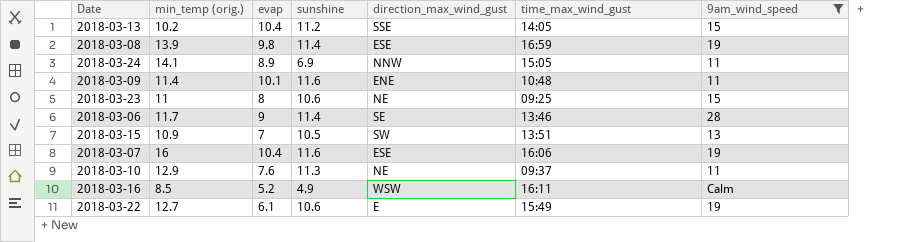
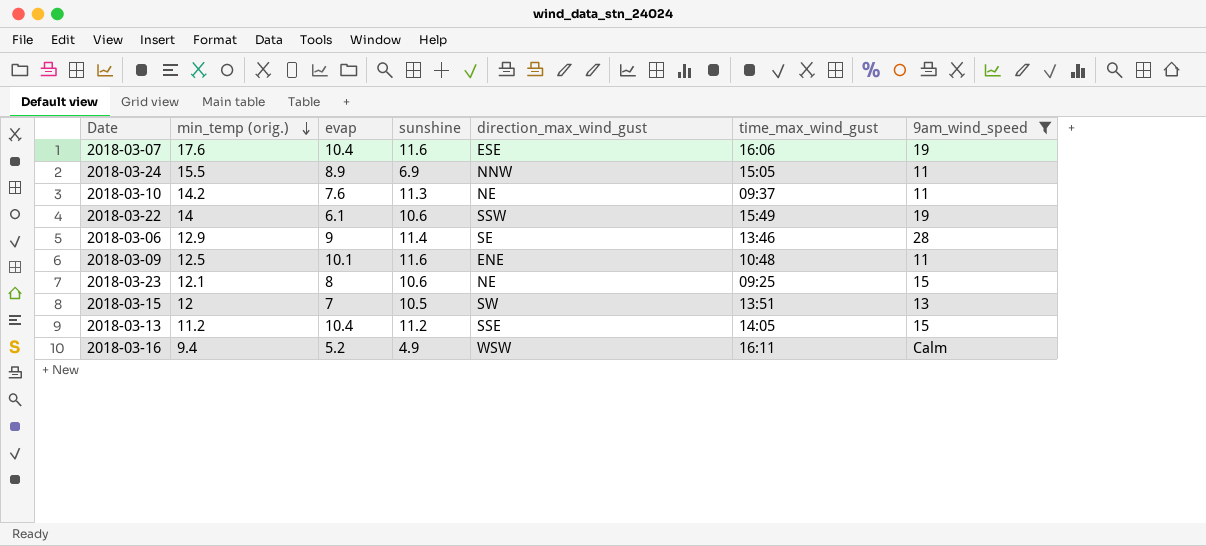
row order: none -> min_temp (orig.) descending
row 2018-03-08: 13.9 | 9.8 | 11.4 | ESE | 16:59 | 19 -> none
2018-03-07 | min_temp (orig.): 16 -> 17.6
2018-03-24 | min_temp (orig.): 14.1 -> 15.5
2018-03-10 | min_temp (orig.): 12.9 -> 14.2
2018-03-22 | min_temp (orig.): 12.7 -> 14
2018-03-22 | direction_max_wind_gust: E -> SSW
2018-03-06 | min_temp (orig.): 11.7 -> 12.9
2018-03-09 | min_temp (orig.): 11.4 -> 12.5
2018-03-23 | min_temp (orig.): 11 -> 12.1
2018-03-15 | min_temp (orig.): 10.9 -> 12
2018-03-13 | min_temp (orig.): 10.2 -> 11.2
2018-03-16 | min_temp (orig.): 8.5 -> 9.4

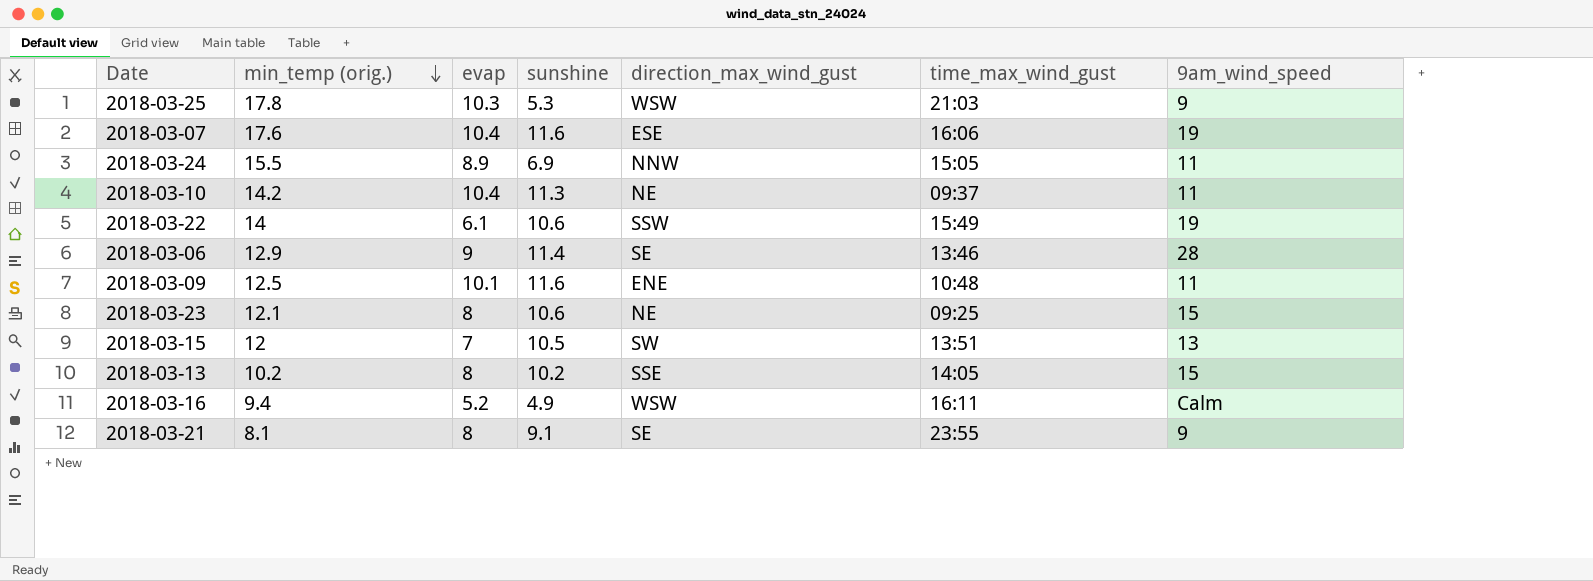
filter: 9am_wind_speed != 9 -> none
2018-03-10 | evap: 7.6 -> 10.4
2018-03-13 | min_temp (orig.): 11.2 -> 10.2
2018-03-13 | evap: 10.4 -> 8
2018-03-13 | sunshine: 11.2 -> 10.2

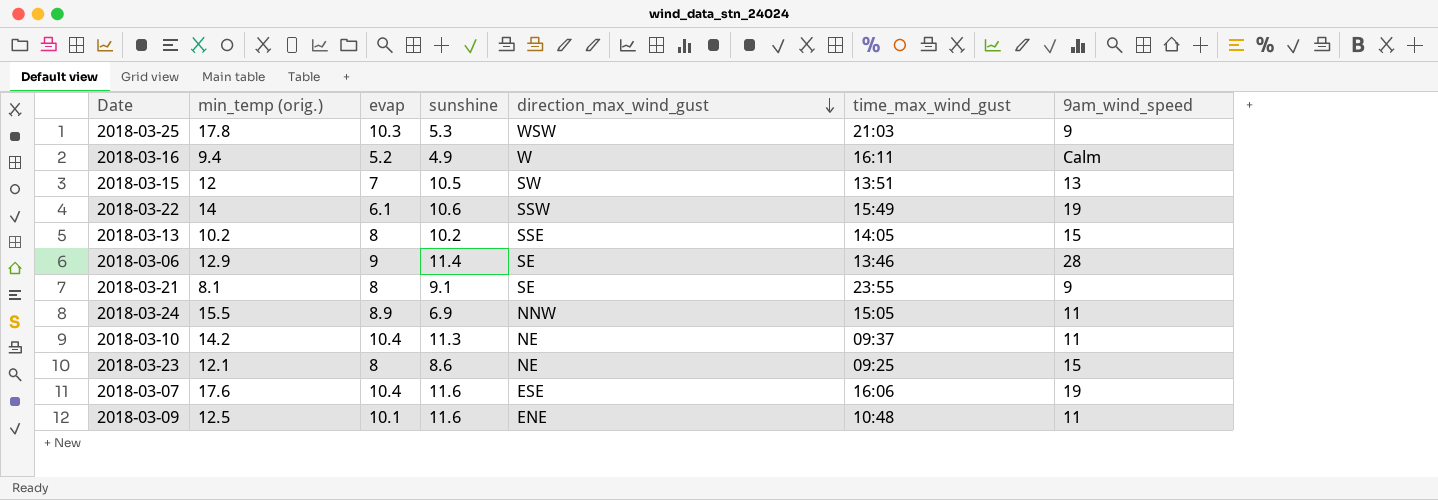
row order: min_temp (orig.) descending -> direction_max_wind_gust descending
2018-03-16 | direction_max_wind_gust: WSW -> W
2018-03-23 | sunshine: 10.6 -> 8.6

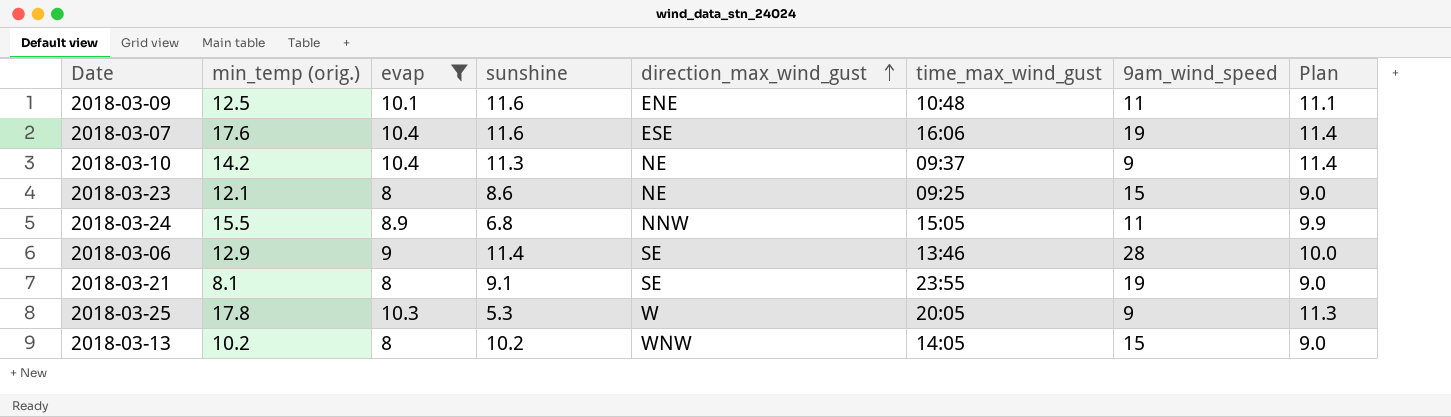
filter: none -> evap >= 8
row order: direction_max_wind_gust descending -> direction_max_wind_gust ascending
column Plan | formula: none -> [evap] + 1
2018-03-10 | 9am_wind_speed: 11 -> 9
2018-03-24 | sunshine: 6.9 -> 6.8
2018-03-21 | 9am_wind_speed: 9 -> 19
2018-03-25 | direction_max_wind_gust: WSW -> W
2018-03-25 | time_max_wind_gust: 21:03 -> 20:05
2018-03-13 | direction_max_wind_gust: SSE -> WNW

